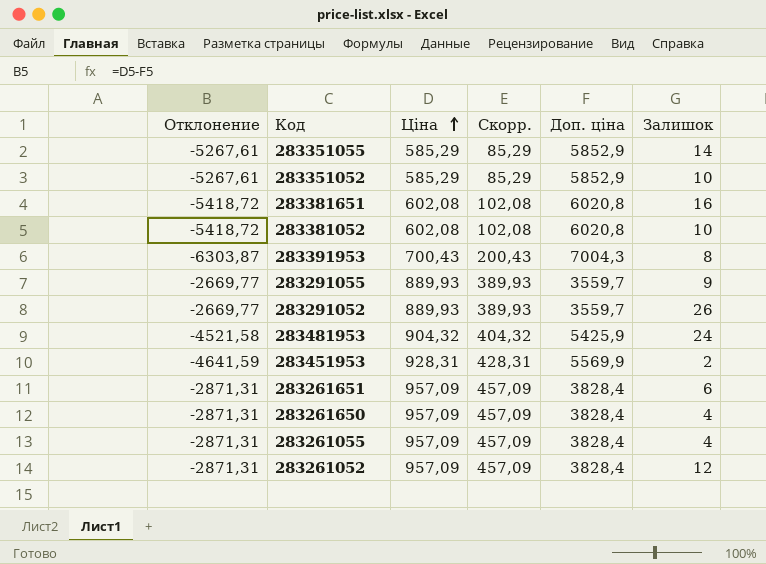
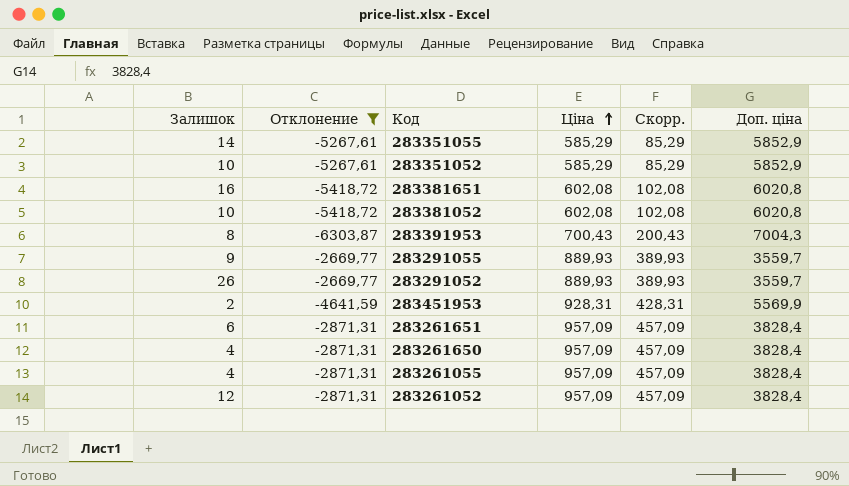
filter: none -> Отклонение != -4521,58
column Залишок | position: 6 -> 1

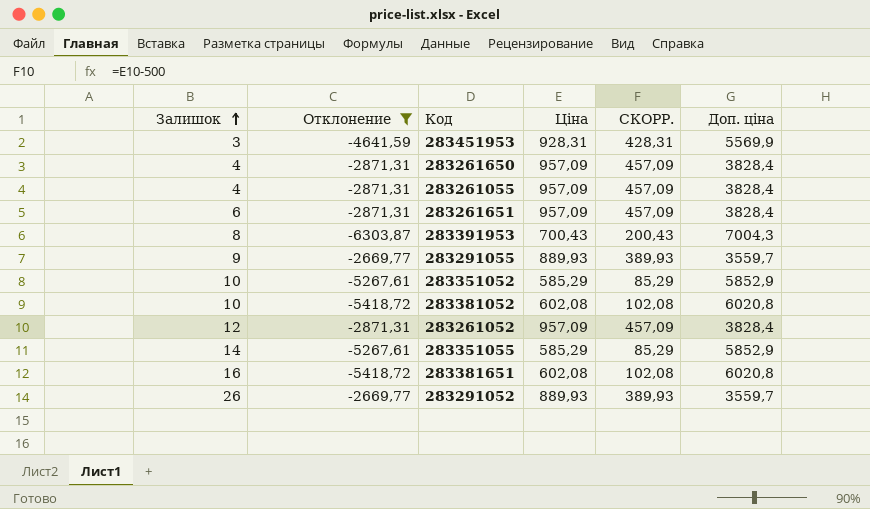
row order: Ціна ascending -> Залишок ascending
column name: Скорр. -> СКОРР.
283451953 | Залишок: 2 -> 3

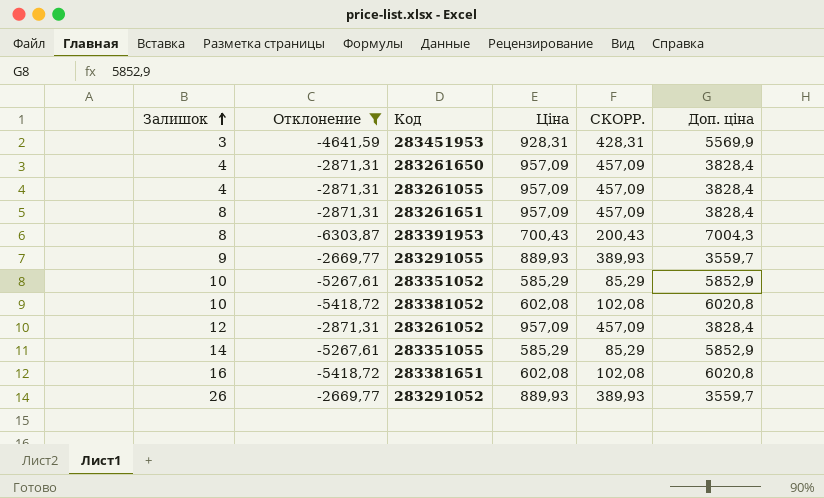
283261651 | Залишок: 6 -> 8

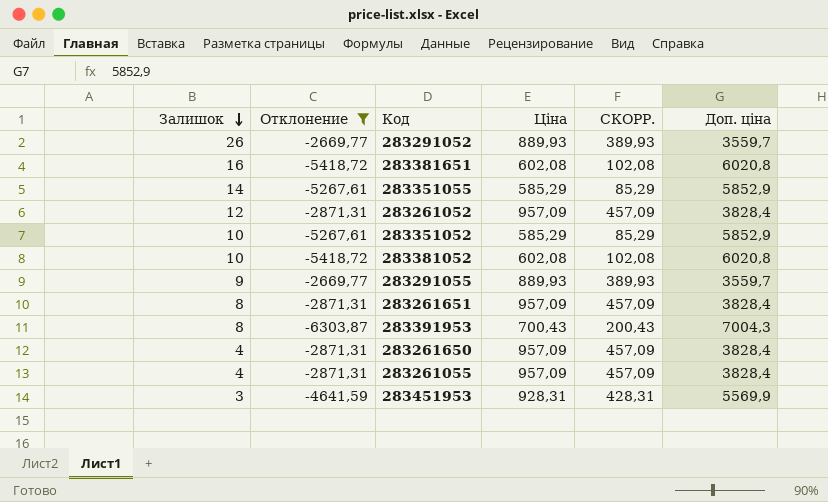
row order: Залишок ascending -> Залишок descending

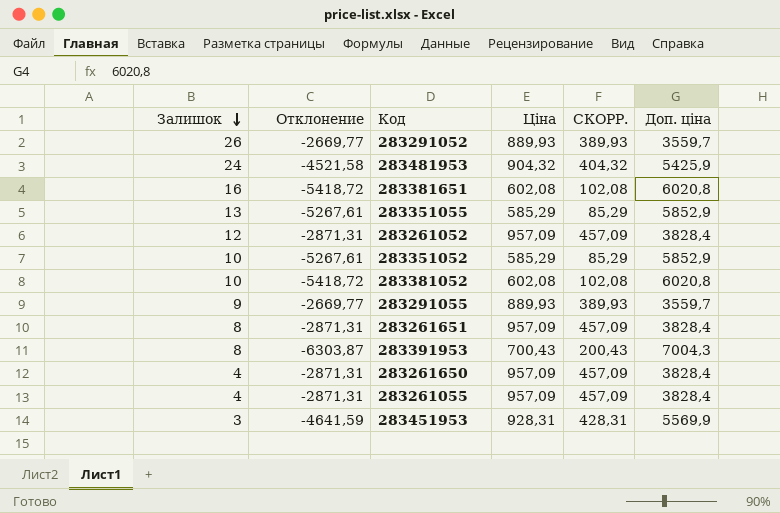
filter: Отклонение != -4521,58 -> none
283351055 | Залишок: 14 -> 13

